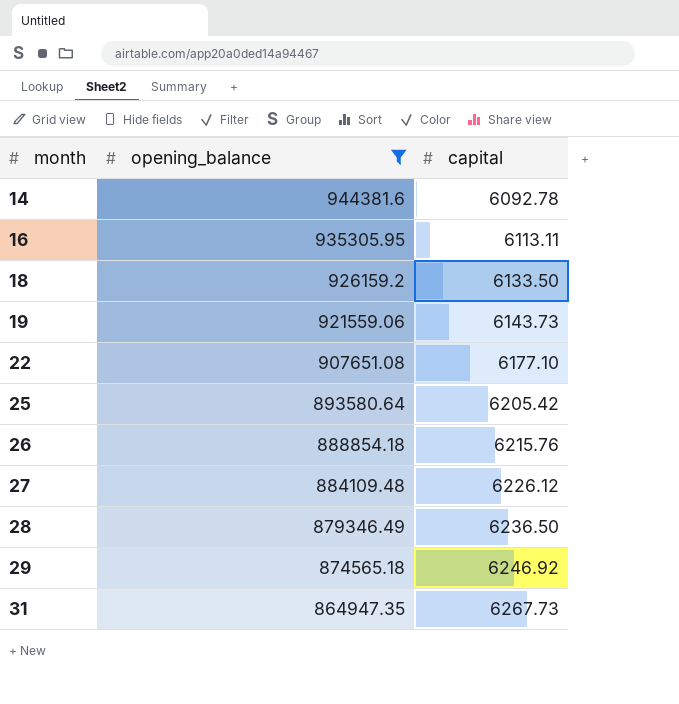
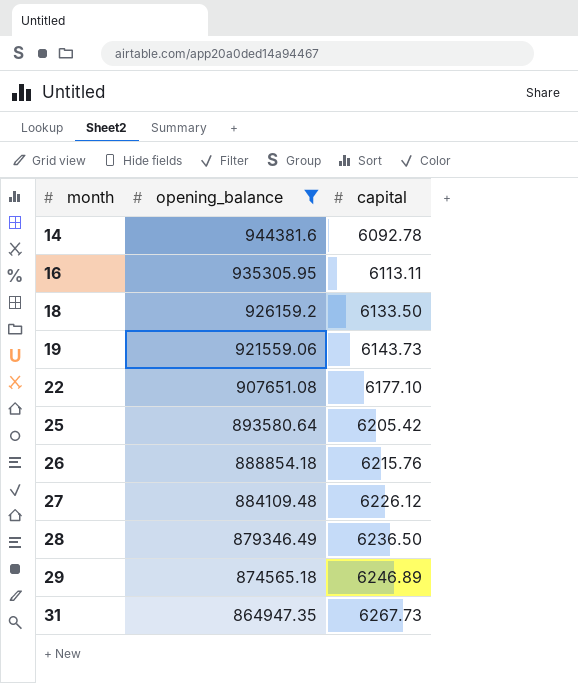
29 | capital: 6246.92 -> 6246.89

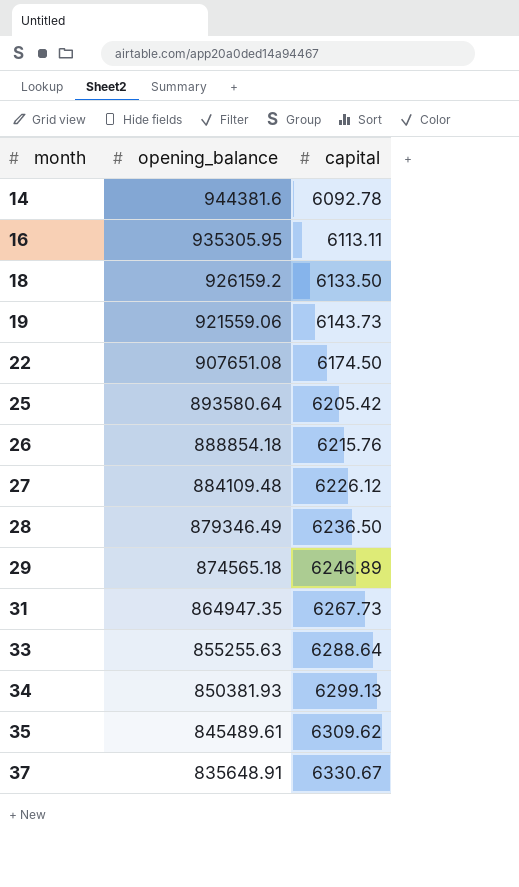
filter: opening_balance >= 864947.35 -> none
22 | capital: 6177.10 -> 6174.50

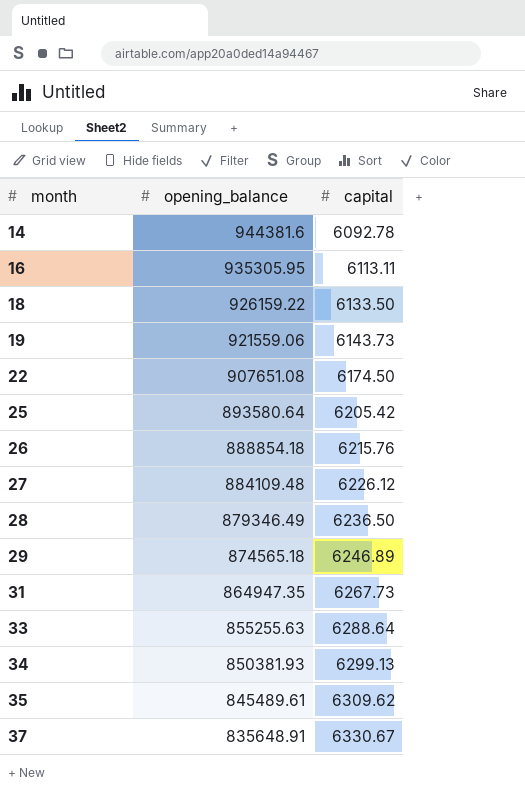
18 | opening_balance: 926159.2 -> 926159.22

